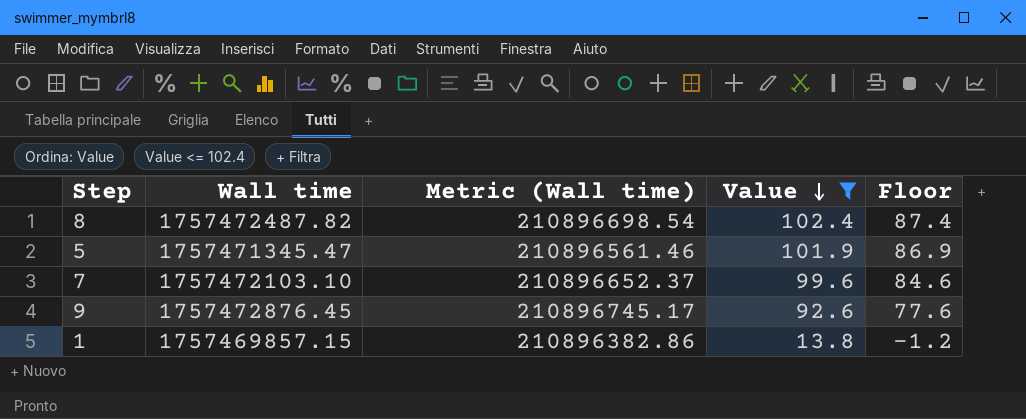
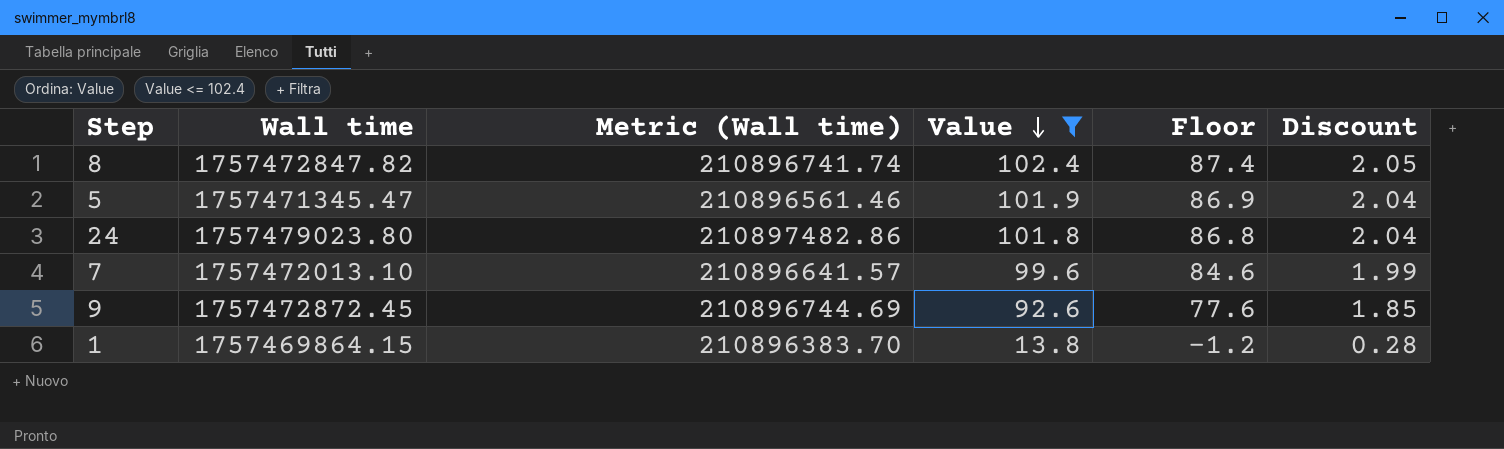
column Discount | formula: none -> [Value] * 0.02
8 | Wall time: 1757472487.82 -> 1757472847.82
8 | Metric (Wall time): 210896698.54 -> 210896741.74
row 24: none -> 1757479023.80 | 210897482.86 | 101.8 | 86.8 | 2.04
7 | Wall time: 1757472103.10 -> 1757472013.10
7 | Metric (Wall time): 210896652.37 -> 210896641.57
9 | Wall time: 1757472876.45 -> 1757472872.45
9 | Metric (Wall time): 210896745.17 -> 210896744.69
1 | Wall time: 1757469857.15 -> 1757469864.15
1 | Metric (Wall time): 210896382.86 -> 210896383.70

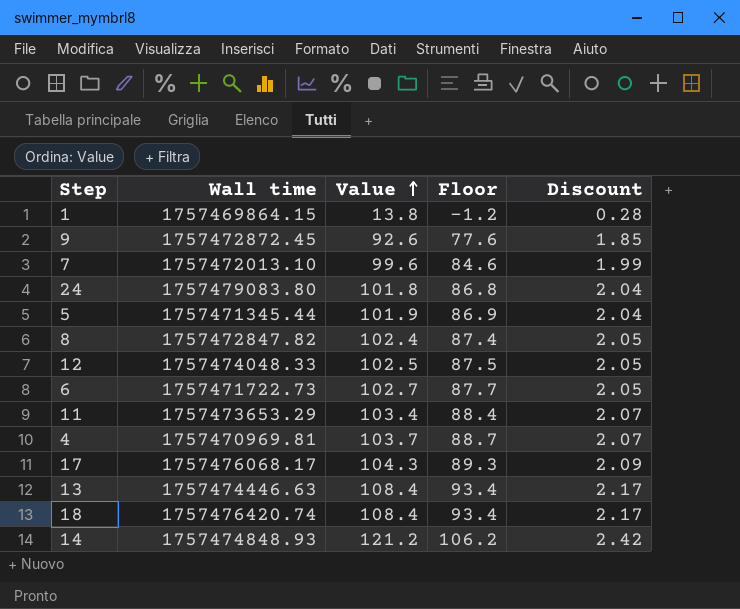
filter: Value <= 102.4 -> none
row order: Value descending -> Value ascending
column Metric (Wall time) | formula: [Wall time] * 0.12 -> none
24 | Wall time: 1757479023.80 -> 1757479083.80
5 | Wall time: 1757471345.47 -> 1757471345.44

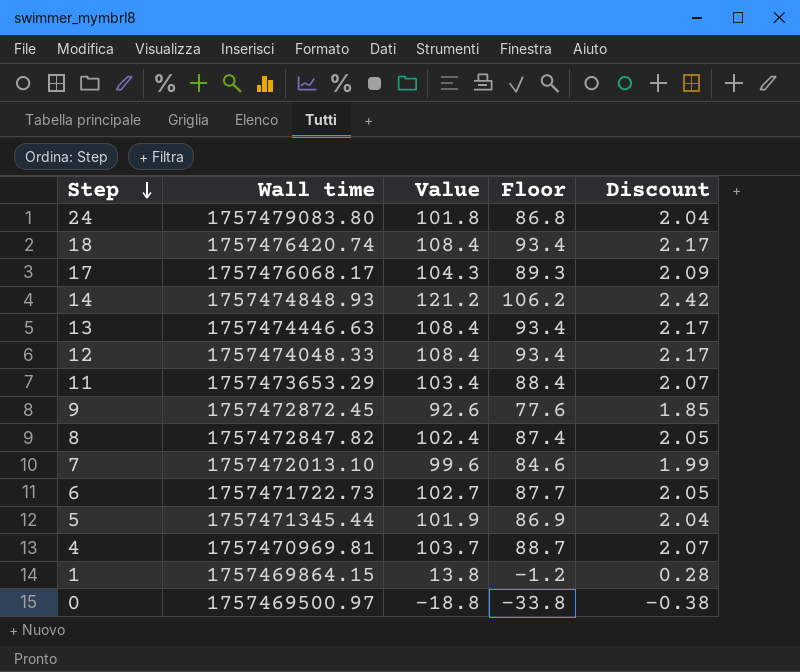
row order: Value ascending -> Step descending
12 | Value: 102.5 -> 108.4
12 | Floor: 87.5 -> 93.4
12 | Discount: 2.05 -> 2.17
row 0: none -> 1757469500.97 | -18.8 | -33.8 | -0.38

